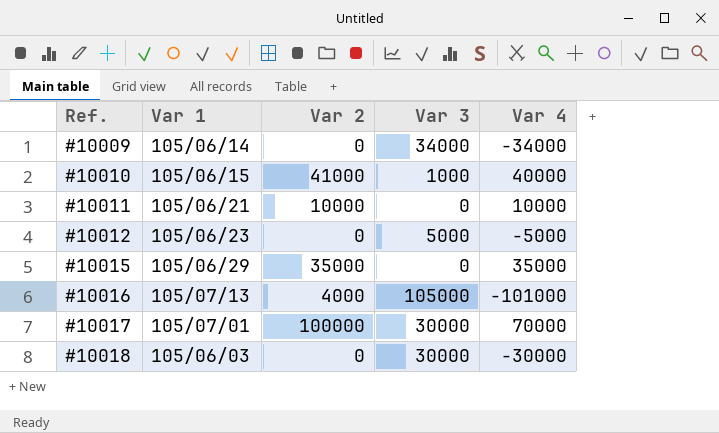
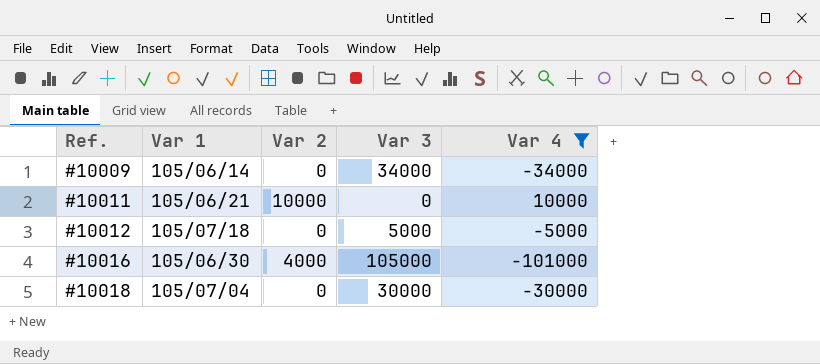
filter: none -> Var 4 <= 10000
#10012 | Var 1: 105/06/23 -> 105/07/18
#10016 | Var 1: 105/07/13 -> 105/06/30
#10018 | Var 1: 105/06/03 -> 105/07/04

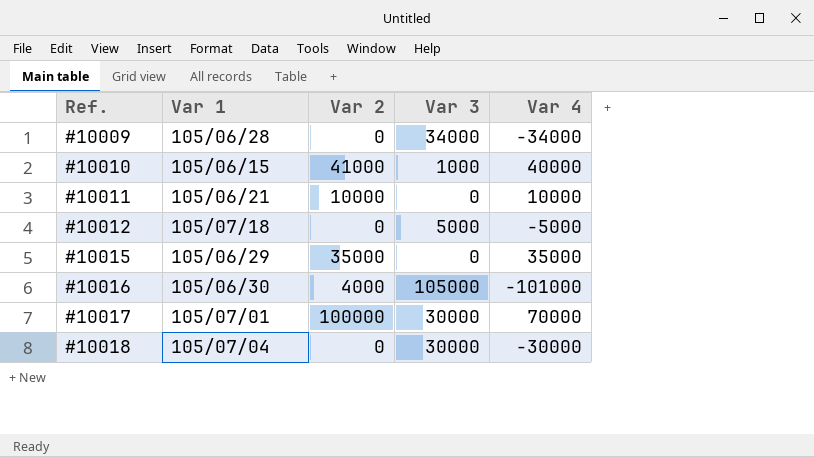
filter: Var 4 <= 10000 -> none
#10009 | Var 1: 105/06/14 -> 105/06/28

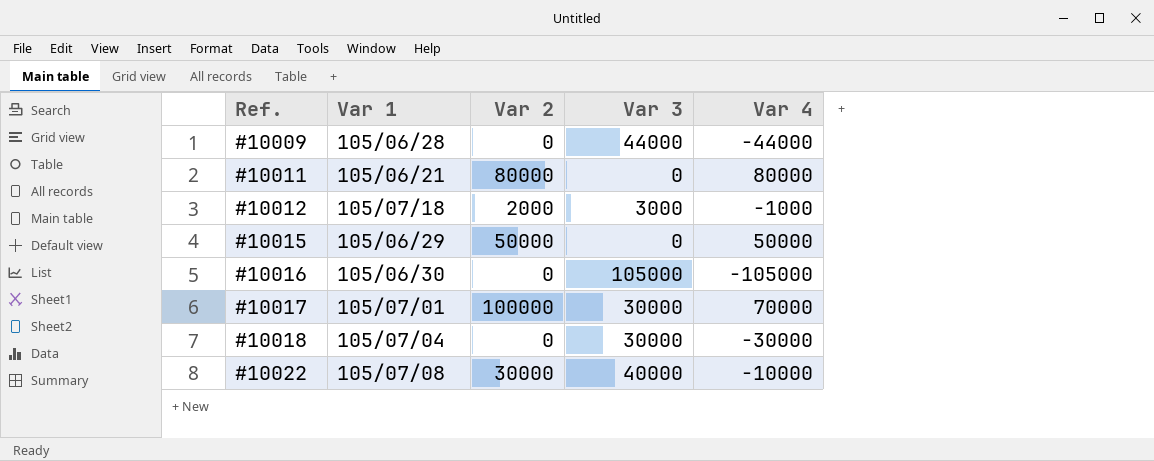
row #10010: 105/06/15 | 41000 | 1000 | 40000 -> none
#10009 | Var 3: 34000 -> 44000
#10009 | Var 4: -34000 -> -44000
#10011 | Var 2: 10000 -> 80000
#10011 | Var 4: 10000 -> 80000
#10012 | Var 2: 0 -> 2000
#10012 | Var 3: 5000 -> 3000
#10012 | Var 4: -5000 -> -1000
#10015 | Var 2: 35000 -> 50000
#10015 | Var 4: 35000 -> 50000
#10016 | Var 2: 4000 -> 0
#10016 | Var 4: -101000 -> -105000
row #10022: none -> 105/07/08 | 30000 | 40000 | -10000

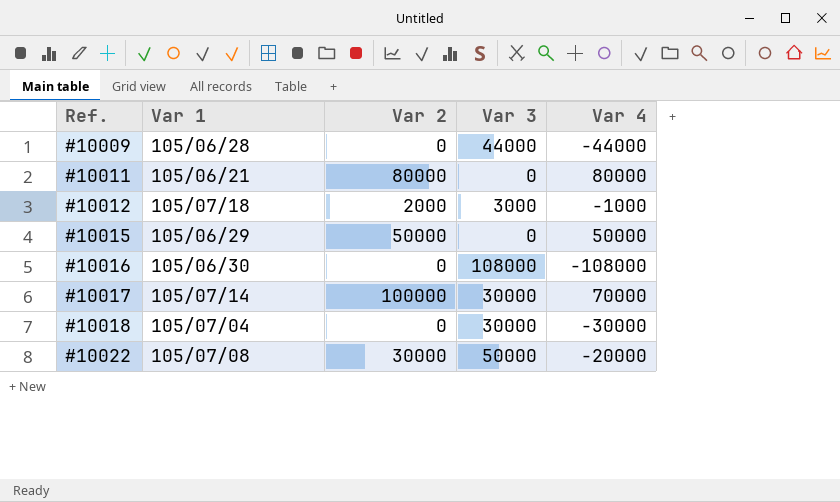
#10016 | Var 3: 105000 -> 108000
#10016 | Var 4: -105000 -> -108000
#10017 | Var 1: 105/07/01 -> 105/07/14
#10022 | Var 3: 40000 -> 50000
#10022 | Var 4: -10000 -> -20000

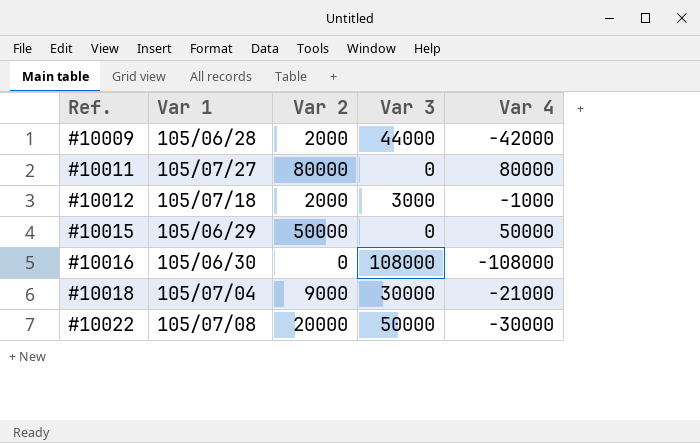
row #10017: 105/07/14 | 100000 | 30000 | 70000 -> none
#10009 | Var 2: 0 -> 2000
#10009 | Var 4: -44000 -> -42000
#10011 | Var 1: 105/06/21 -> 105/07/27
#10018 | Var 2: 0 -> 9000
#10018 | Var 4: -30000 -> -21000
#10022 | Var 2: 30000 -> 20000
#10022 | Var 4: -20000 -> -30000

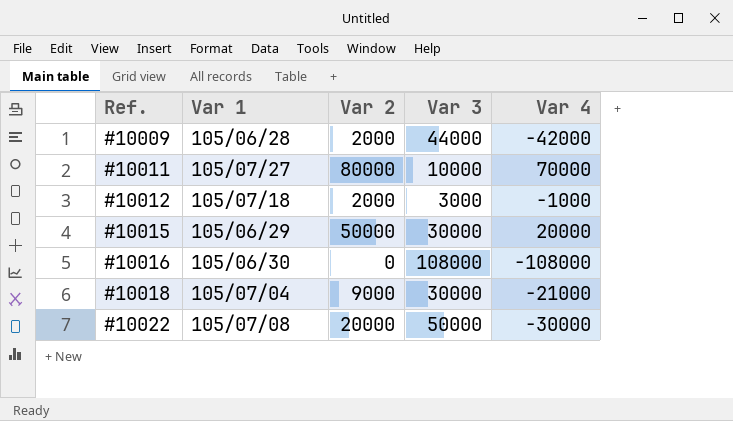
#10011 | Var 3: 0 -> 10000
#10011 | Var 4: 80000 -> 70000
#10015 | Var 3: 0 -> 30000
#10015 | Var 4: 50000 -> 20000

